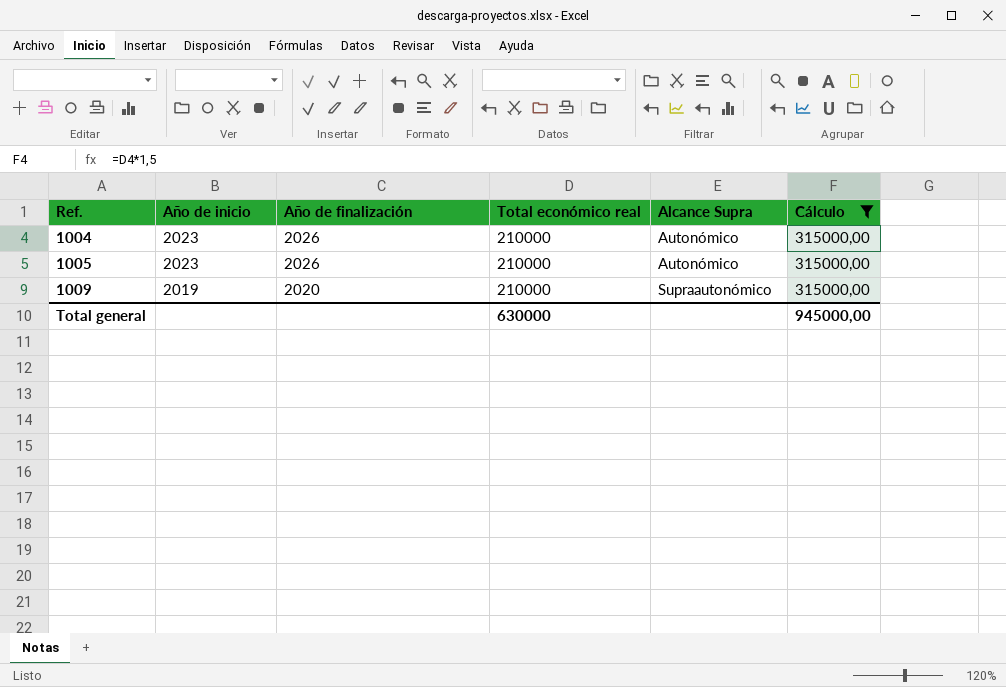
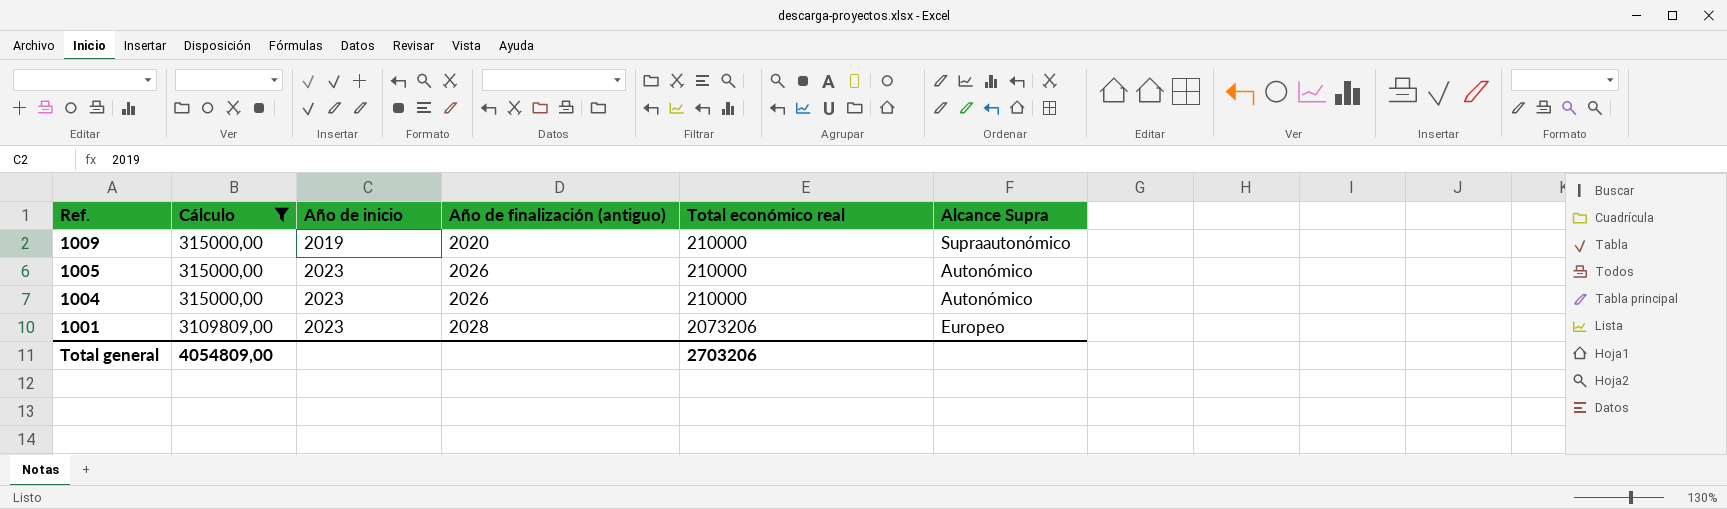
row order: Ref. ascending -> Ref. descending
column Cálculo | position: 6 -> 2
column name: Año de finalización -> Año de finalización (antiguo)
row 1001: none -> 3109809,00 | 2023 | 2028 | 2073206 | Europeo
Total general | Cálculo: 945000,00 -> 4054809,00
Total general | Total económico real: 630000 -> 2703206

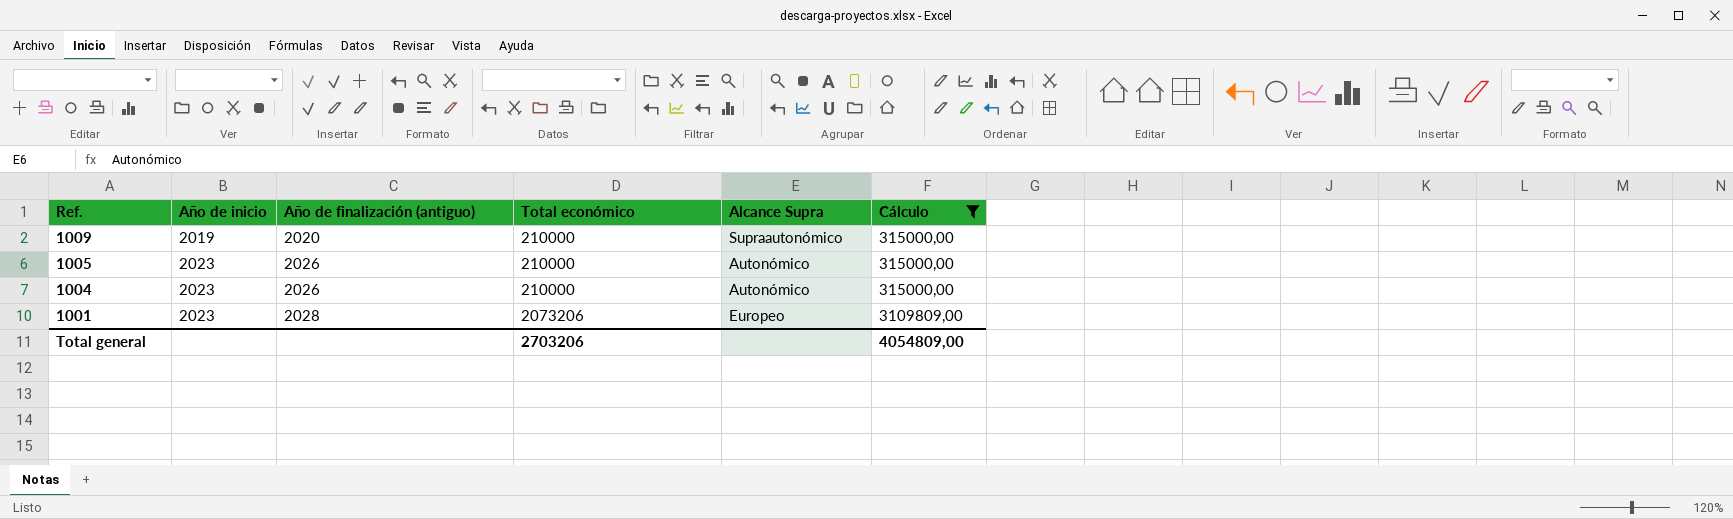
column name: Total económico real -> Total económico
column Cálculo | position: 2 -> 6

